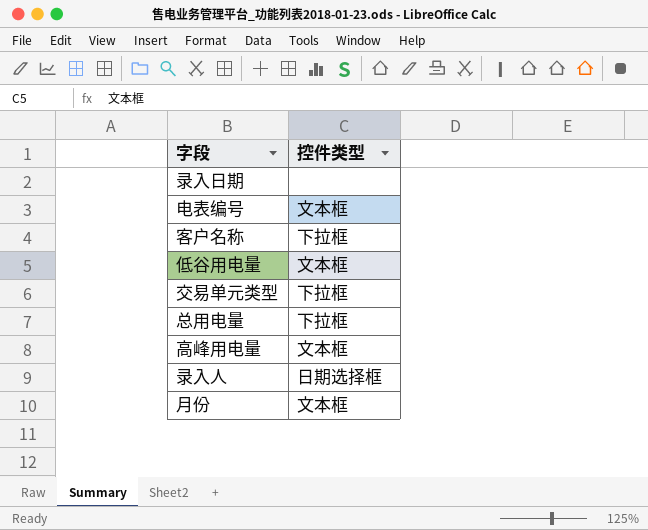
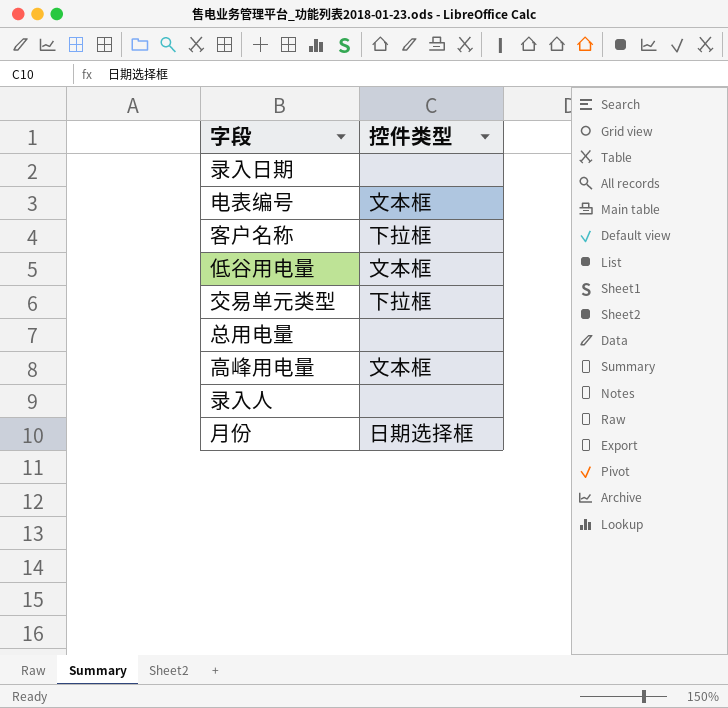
总用电量 | 控件类型: 下拉框 -> none
录入人 | 控件类型: 日期选择框 -> none
月份 | 控件类型: 文本框 -> 日期选择框

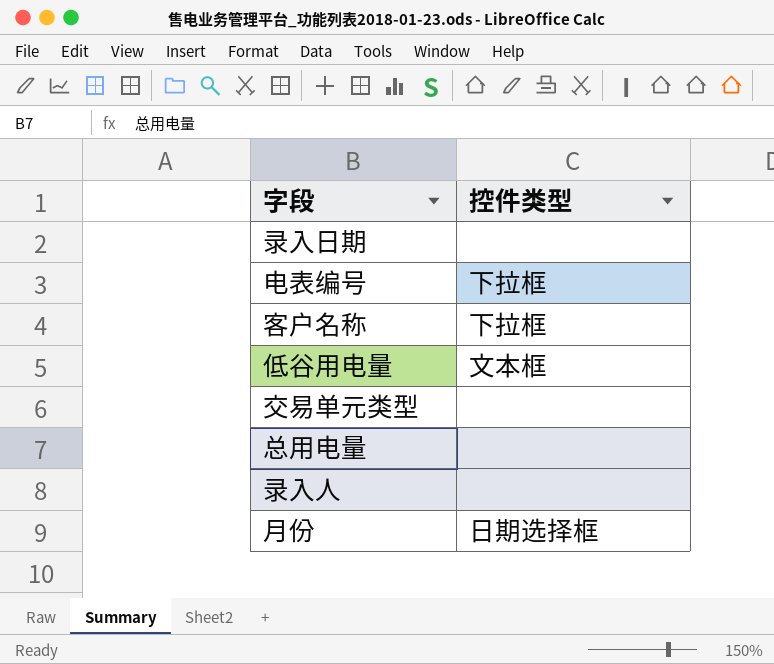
row 高峰用电量: 文本框 -> none
电表编号 | 控件类型: 文本框 -> 下拉框
交易单元类型 | 控件类型: 下拉框 -> none

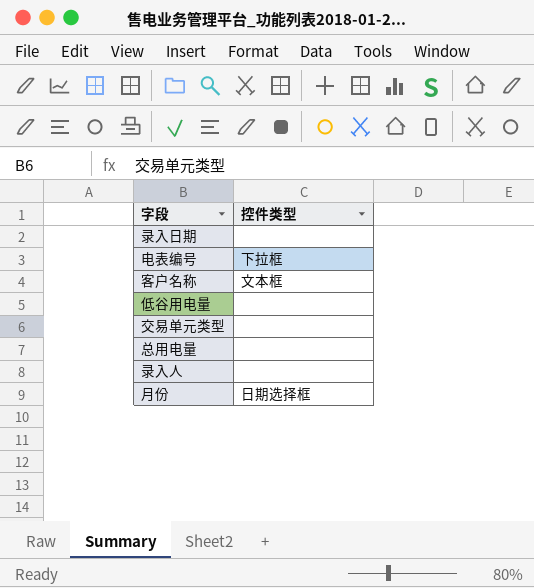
客户名称 | 控件类型: 下拉框 -> 文本框
低谷用电量 | 控件类型: 文本框 -> none

